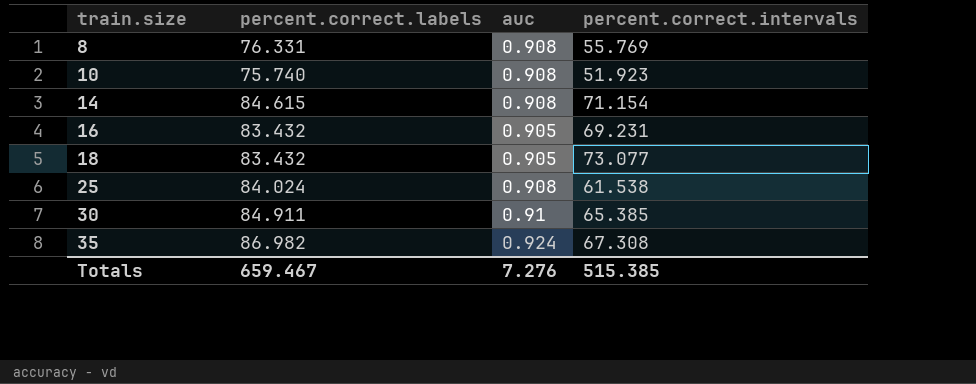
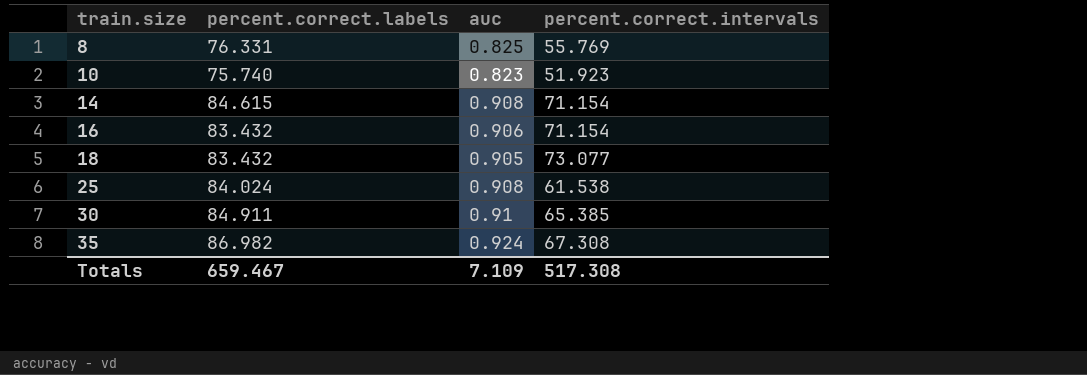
8 | auc: 0.908 -> 0.825
10 | auc: 0.908 -> 0.823
16 | auc: 0.905 -> 0.906
16 | percent.correct.intervals: 69.231 -> 71.154
Totals | auc: 7.276 -> 7.109
Totals | percent.correct.intervals: 515.385 -> 517.308

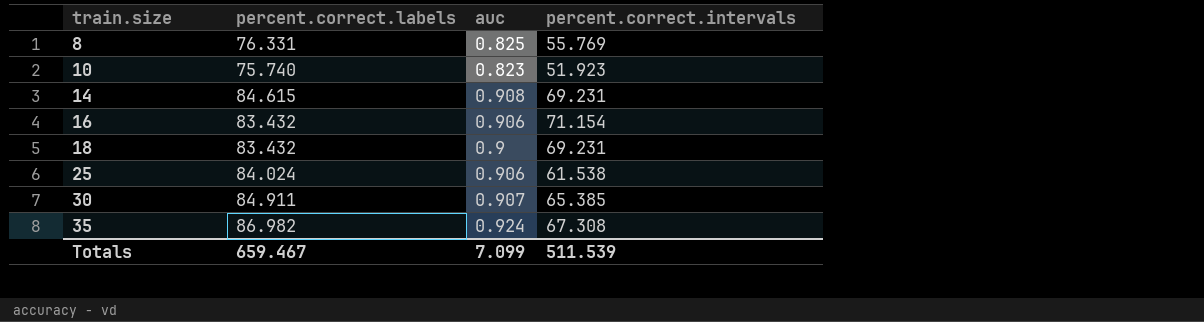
14 | percent.correct.intervals: 71.154 -> 69.231
18 | auc: 0.905 -> 0.9
18 | percent.correct.intervals: 73.077 -> 69.231
25 | auc: 0.908 -> 0.906
30 | auc: 0.91 -> 0.907
Totals | auc: 7.109 -> 7.099
Totals | percent.correct.intervals: 517.308 -> 511.539

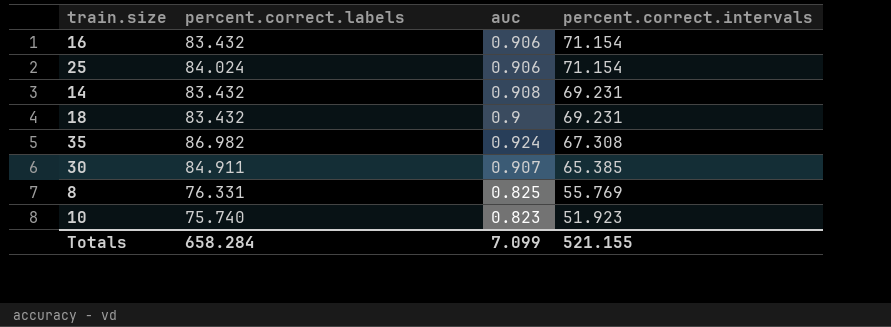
row order: train.size ascending -> percent.correct.intervals descending
25 | percent.correct.intervals: 61.538 -> 71.154
14 | percent.correct.labels: 84.615 -> 83.432
Totals | percent.correct.labels: 659.467 -> 658.284
Totals | percent.correct.intervals: 511.539 -> 521.155

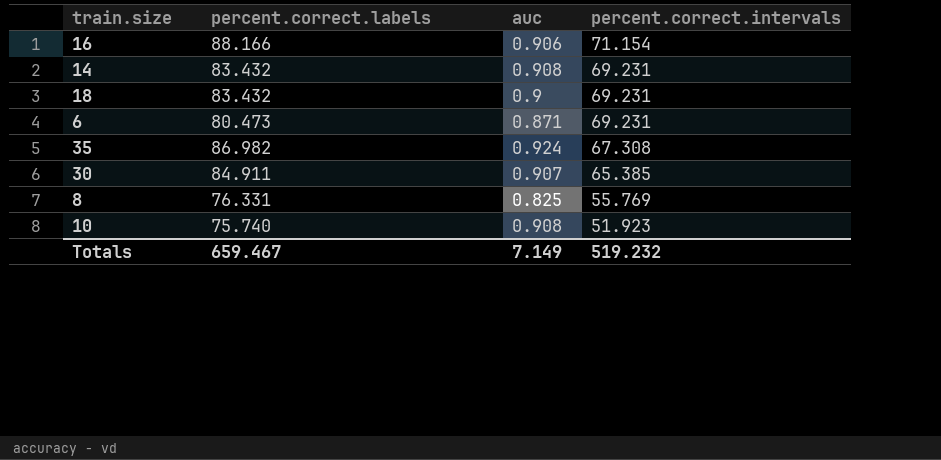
row 25: 84.024 | 0.906 | 71.154 -> none
16 | percent.correct.labels: 83.432 -> 88.166
row 6: none -> 80.473 | 0.871 | 69.231
10 | auc: 0.823 -> 0.908
Totals | percent.correct.labels: 658.284 -> 659.467
Totals | auc: 7.099 -> 7.149
Totals | percent.correct.intervals: 521.155 -> 519.232

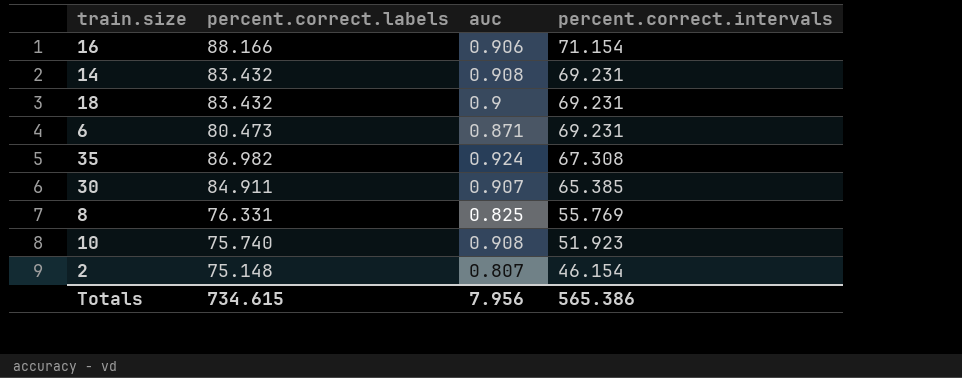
row 2: none -> 75.148 | 0.807 | 46.154
Totals | percent.correct.labels: 659.467 -> 734.615
Totals | auc: 7.149 -> 7.956
Totals | percent.correct.intervals: 519.232 -> 565.386

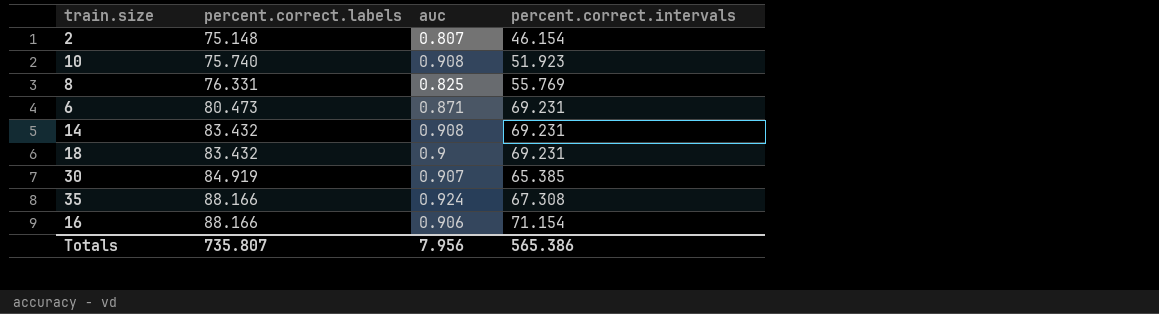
row order: percent.correct.intervals descending -> percent.correct.labels ascending
30 | percent.correct.labels: 84.911 -> 84.919
35 | percent.correct.labels: 86.982 -> 88.166
Totals | percent.correct.labels: 734.615 -> 735.807

